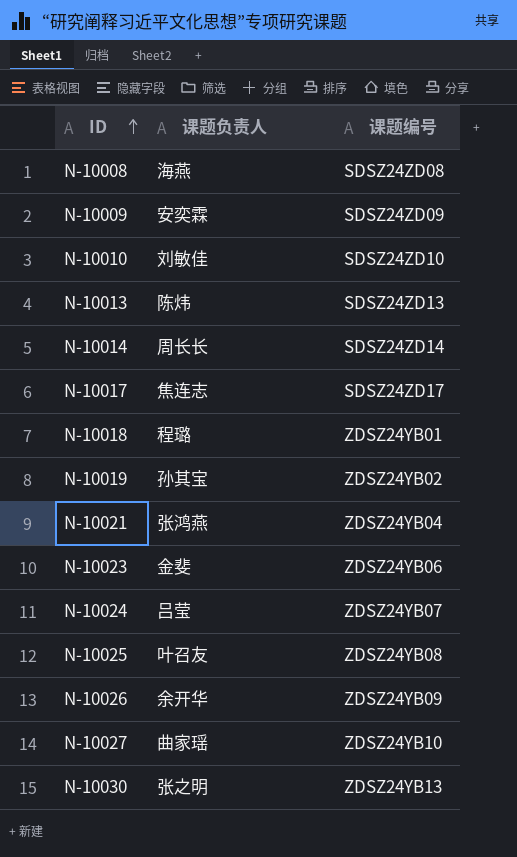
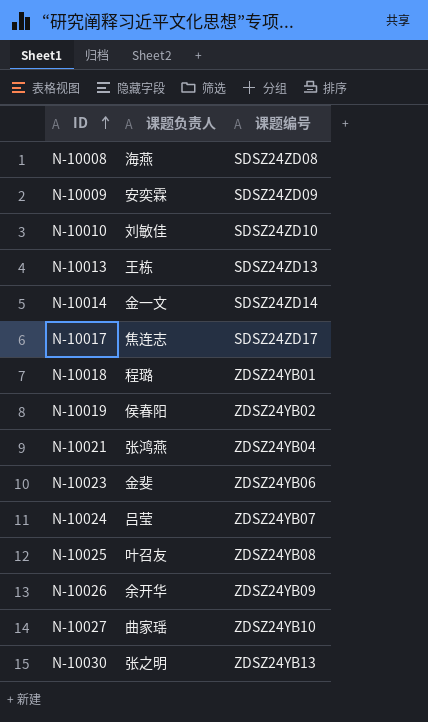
N-10013 | 课题负责人: 陈炜 -> 王栋
N-10014 | 课题负责人: 周长长 -> 金一文
N-10019 | 课题负责人: 孙其宝 -> 侯春阳

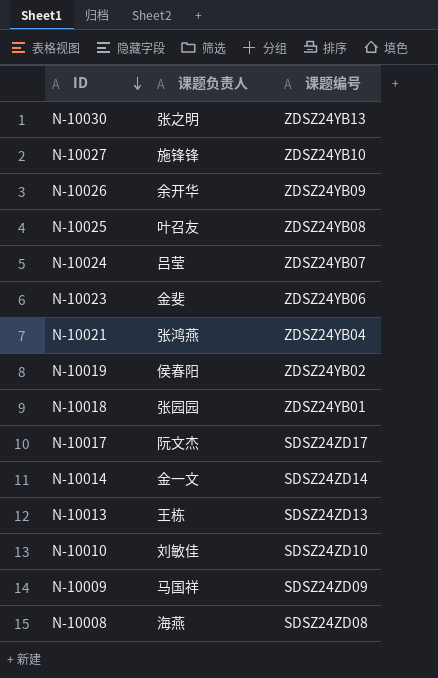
row order: ID ascending -> ID descending
N-10027 | 课题负责人: 曲家瑶 -> 施锋锋
N-10018 | 课题负责人: 程璐 -> 张园园
N-10017 | 课题负责人: 焦连志 -> 阮文杰
N-10009 | 课题负责人: 安奕霖 -> 马国祥

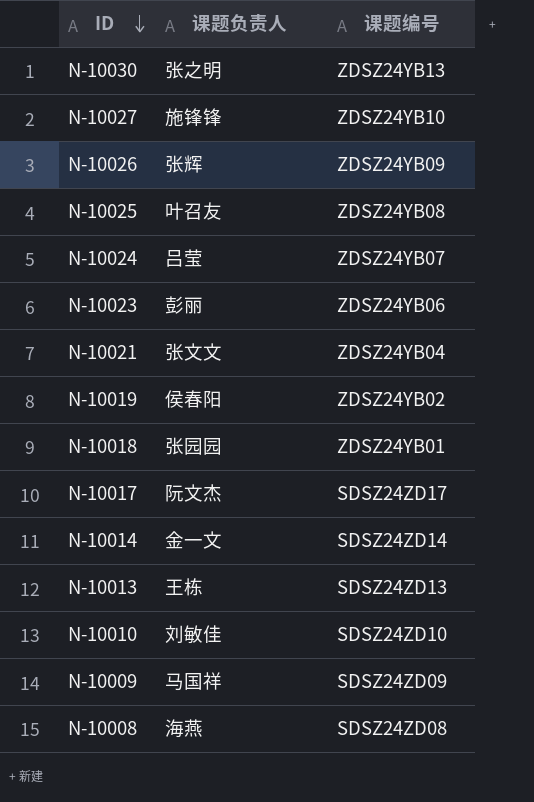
N-10026 | 课题负责人: 余开华 -> 张辉
N-10023 | 课题负责人: 金斐 -> 彭丽
N-10021 | 课题负责人: 张鸿燕 -> 张文文

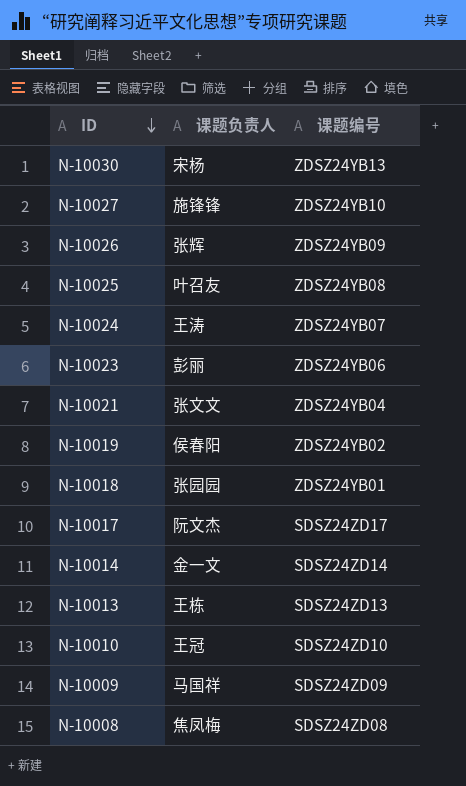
N-10030 | 课题负责人: 张之明 -> 宋杨
N-10024 | 课题负责人: 吕莹 -> 王涛
N-10010 | 课题负责人: 刘敏佳 -> 王冠
N-10008 | 课题负责人: 海燕 -> 焦凤梅

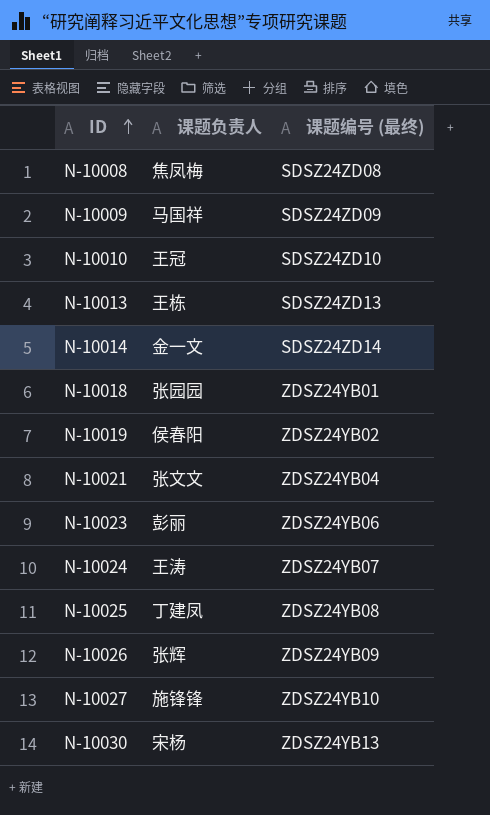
row order: ID descending -> ID ascending
column name: 课题编号 -> 课题编号 (最终)
row N-10017: 阮文杰 | SDSZ24ZD17 -> none
N-10025 | 课题负责人: 叶召友 -> 丁建凤

